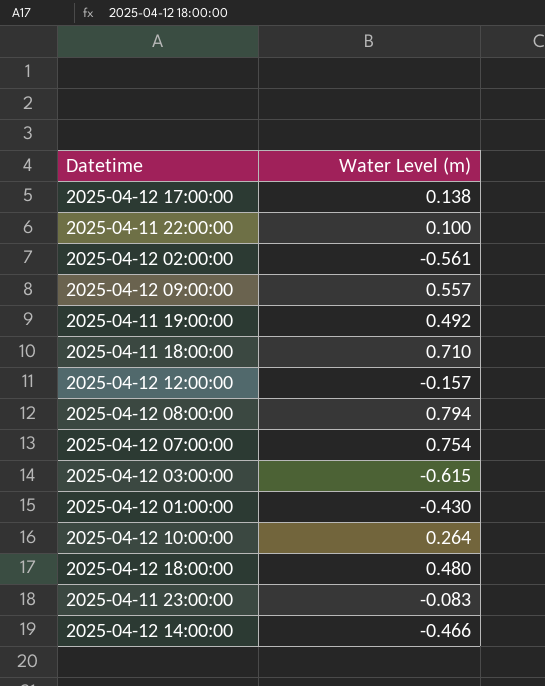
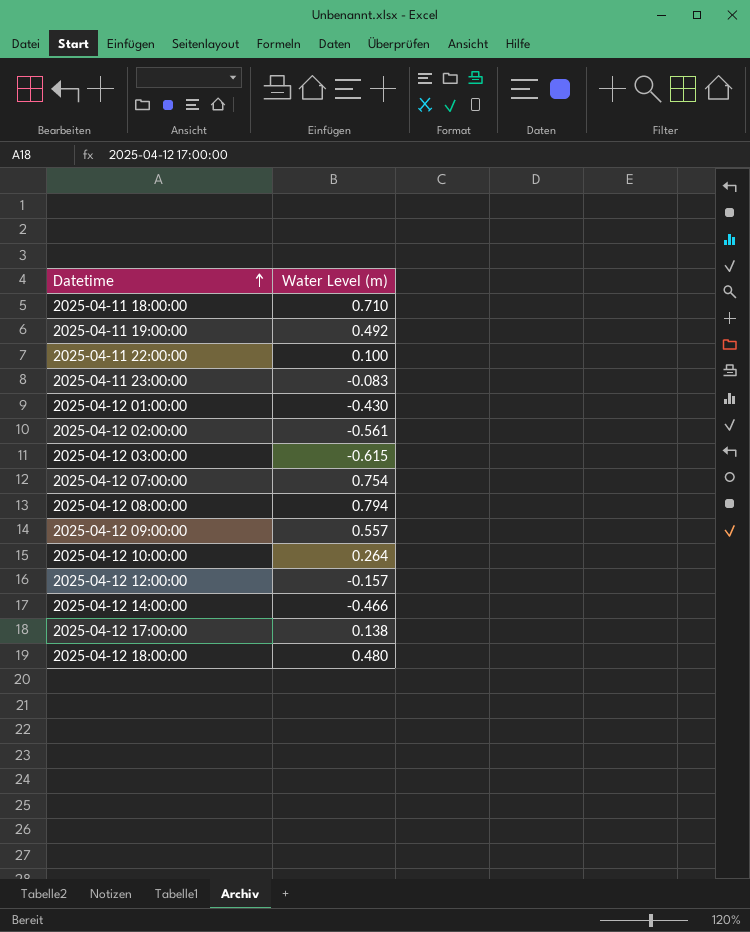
row order: none -> Datetime ascending

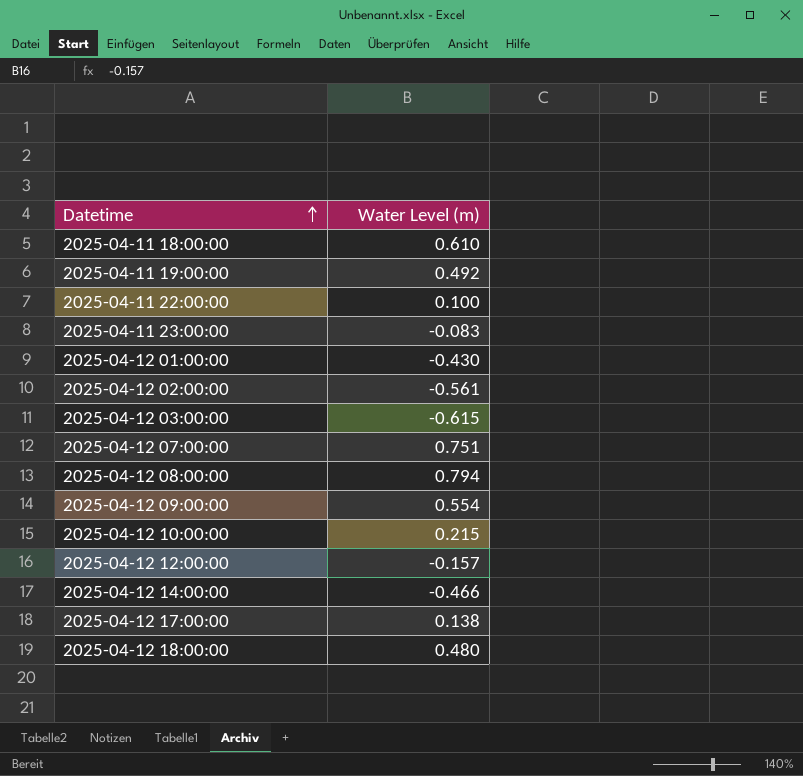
2025-04-11 18:00:00 | Water Level (m): 0.710 -> 0.610
2025-04-12 07:00:00 | Water Level (m): 0.754 -> 0.751
2025-04-12 09:00:00 | Water Level (m): 0.557 -> 0.554
2025-04-12 10:00:00 | Water Level (m): 0.264 -> 0.215

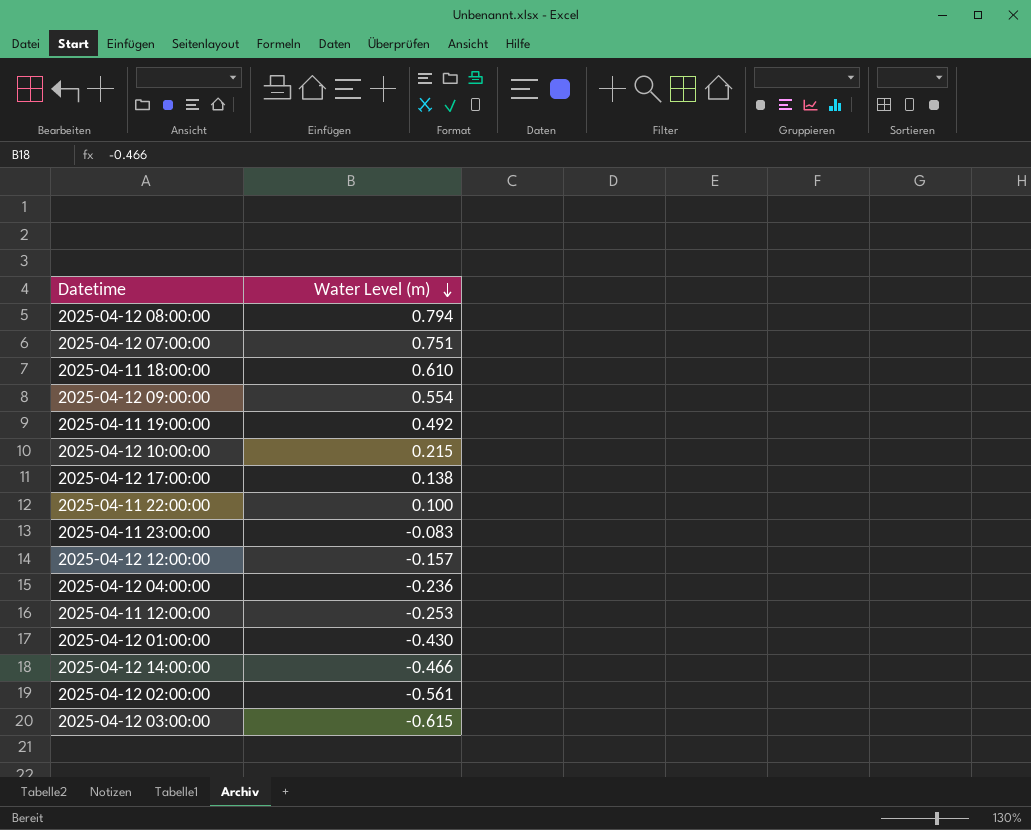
row order: Datetime ascending -> Water Level (m) descending
row 2025-04-12 18:00:00: 0.480 -> none
row 2025-04-12 04:00:00: none -> -0.236
row 2025-04-11 12:00:00: none -> -0.253

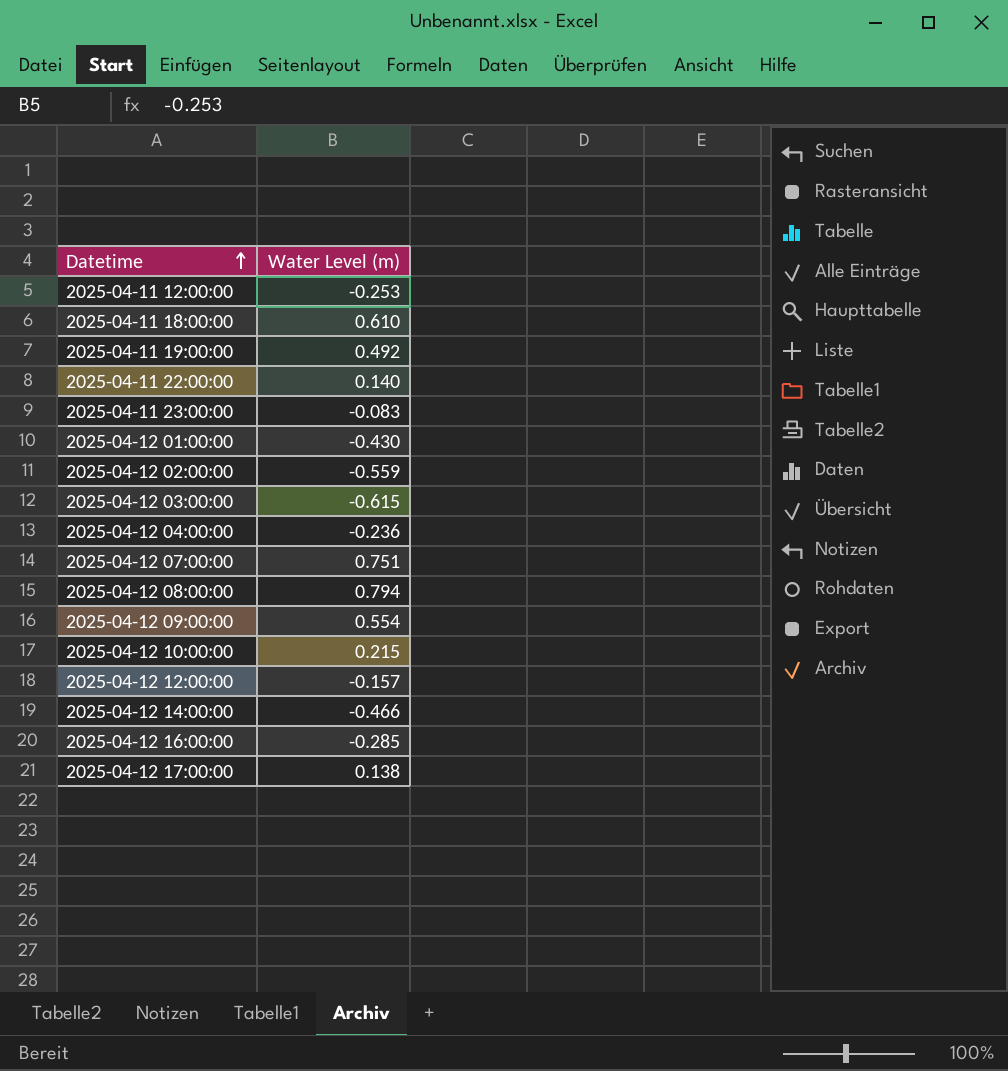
row order: Water Level (m) descending -> Datetime ascending
2025-04-11 22:00:00 | Water Level (m): 0.100 -> 0.140
2025-04-12 02:00:00 | Water Level (m): -0.561 -> -0.559
row 2025-04-12 16:00:00: none -> -0.285

